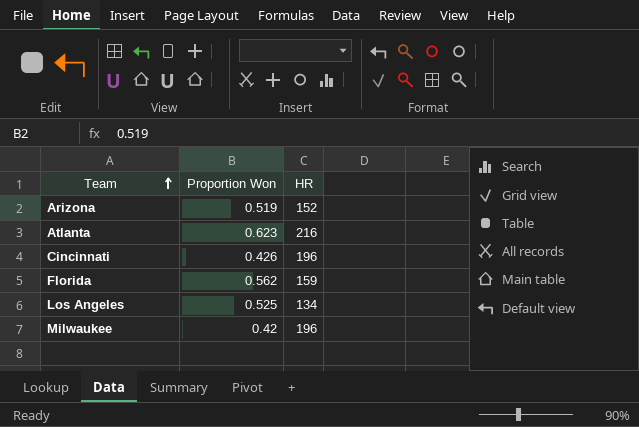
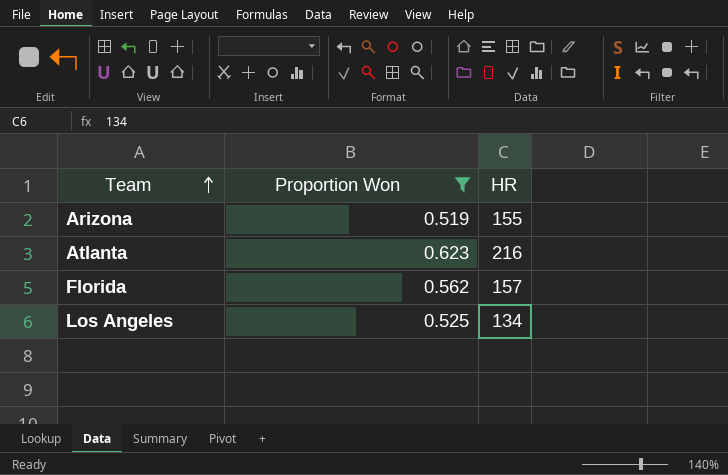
filter: none -> Proportion Won >= 0.519
Arizona | HR: 152 -> 155
Florida | HR: 159 -> 157

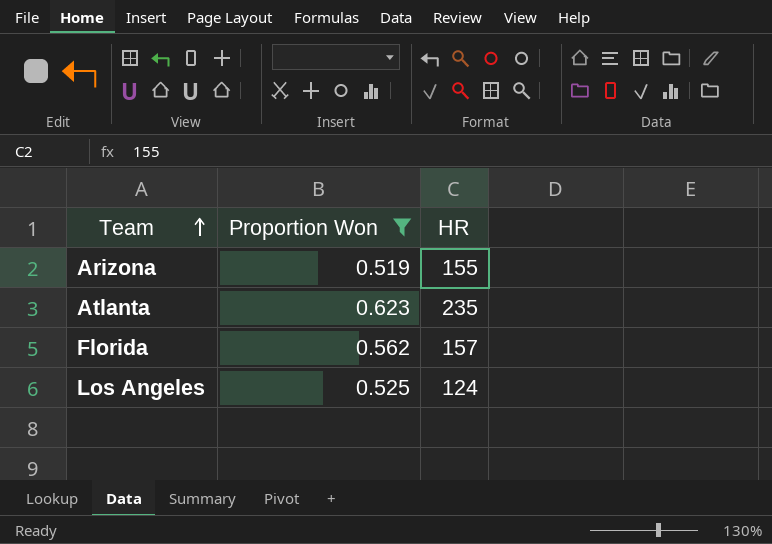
Atlanta | HR: 216 -> 235
Los Angeles | HR: 134 -> 124

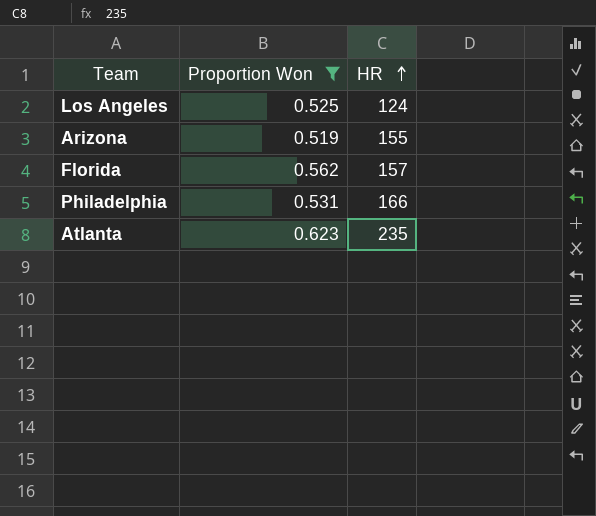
row order: Team ascending -> HR ascending
row Philadelphia: none -> 0.531 | 166

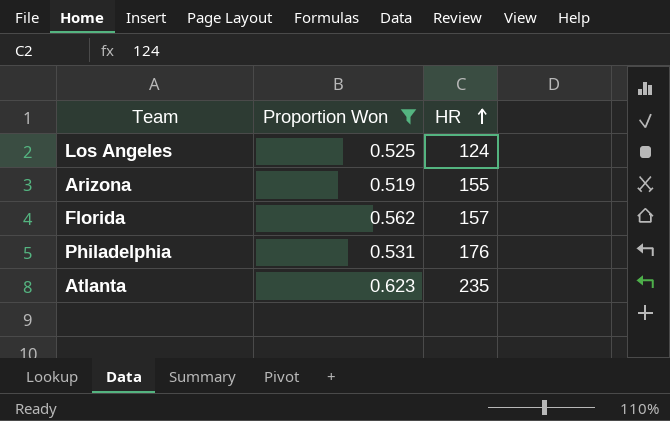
Philadelphia | HR: 166 -> 176

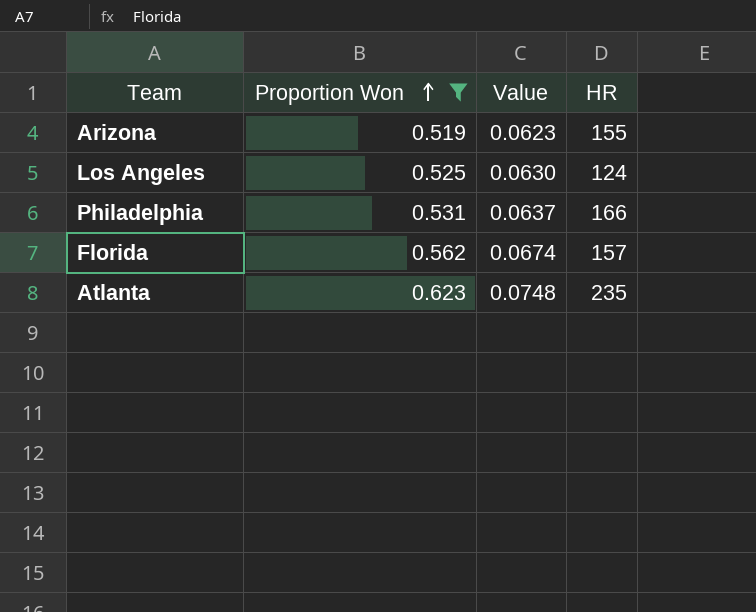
row order: HR ascending -> Proportion Won ascending
column Value | formula: none -> [Proportion Won] * 0.12
Philadelphia | HR: 176 -> 166

